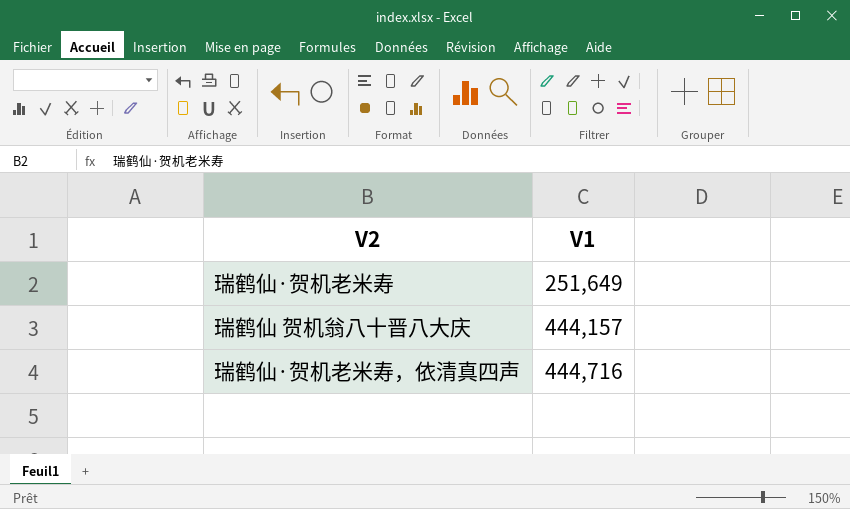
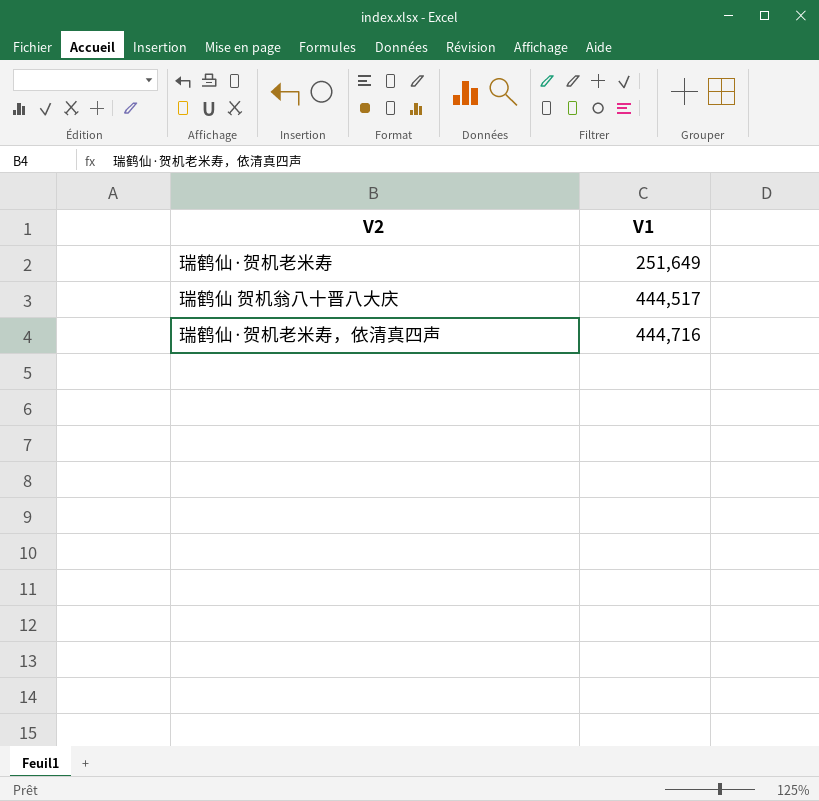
瑞鹤仙 贺机翁八十晋八大庆 | V1: 444,157 -> 444,517

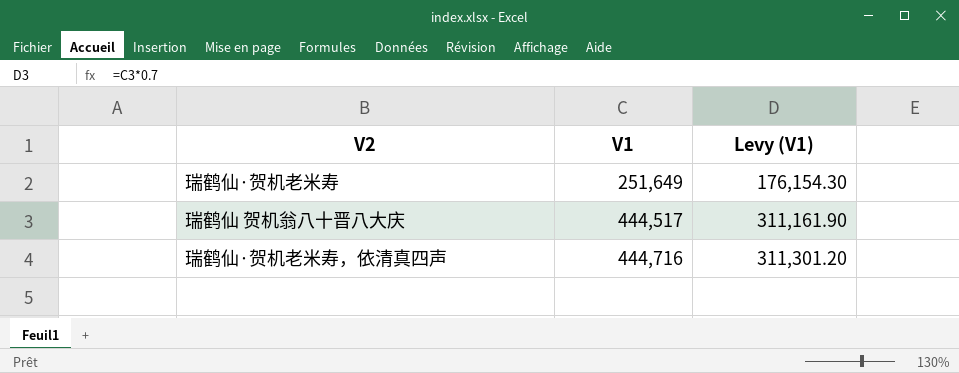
column Levy (V1) | formula: none -> [V1] * 0.7

